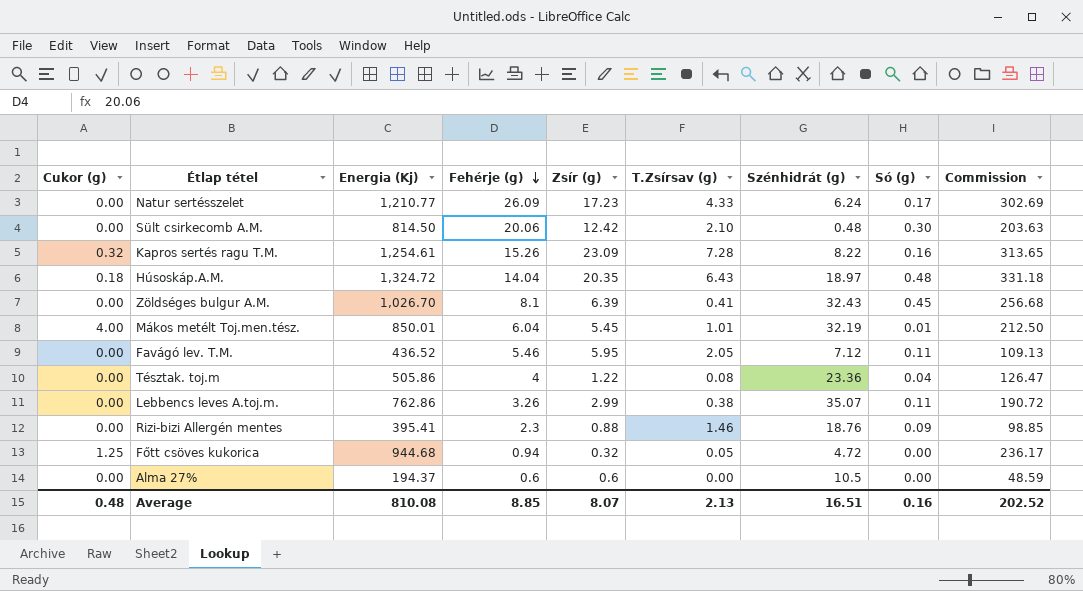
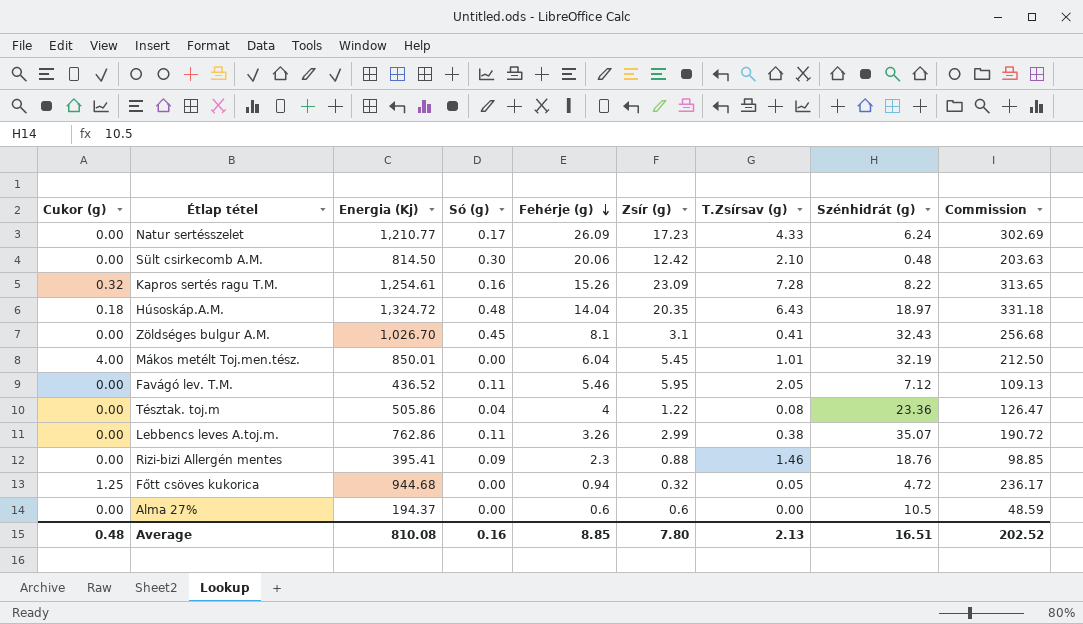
column Só (g) | position: 8 -> 4
Zöldséges bulgur A.M. | Zsír (g): 6.39 -> 3.1
Mákos metélt Toj.men.tész. | Só (g): 0.01 -> 0.00
Average | Zsír (g): 8.07 -> 7.80

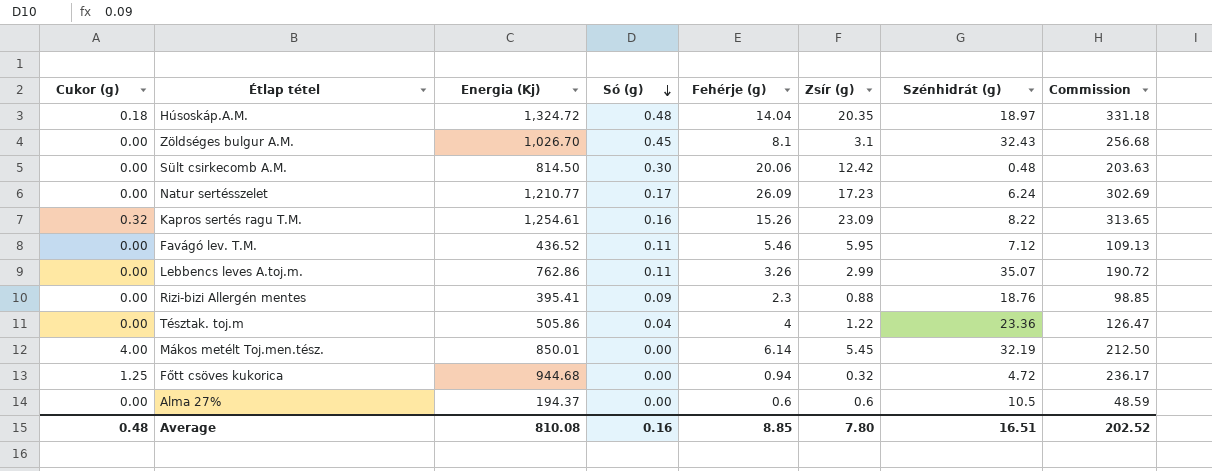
row order: Fehérje (g) descending -> Só (g) descending
column T.Zsírsav (g) | position: 7 -> none
Mákos metélt Toj.men.tész. | Fehérje (g): 6.04 -> 6.14

